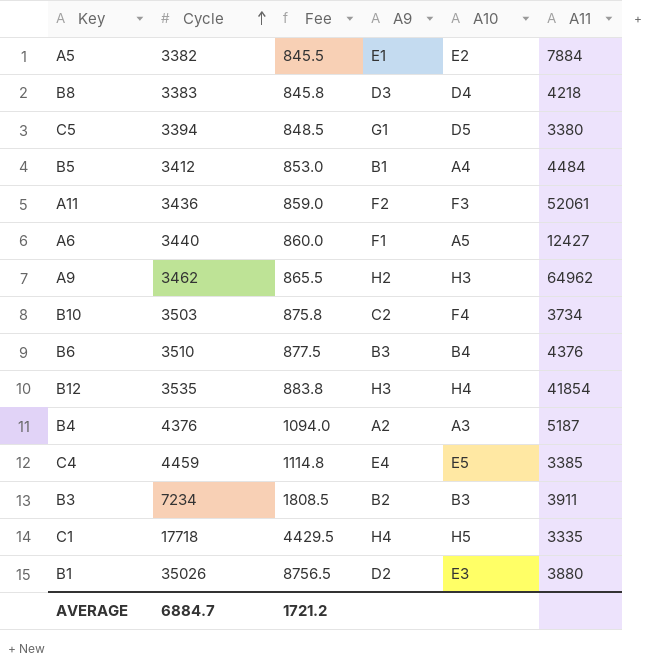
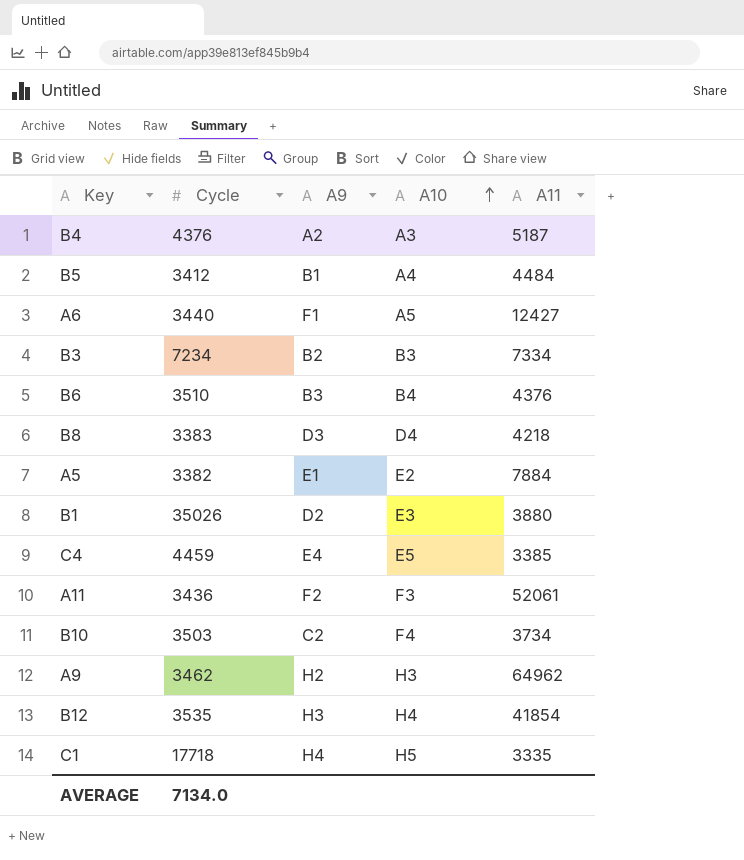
row order: Cycle ascending -> A10 ascending
column Fee | formula: [Cycle] * 0.25 -> none
row C5: 3394 | 848.5 | G1 | D5 | 3380 -> none
B3 | A11: 3911 -> 7334
AVERAGE | Cycle: 6884.7 -> 7134.0

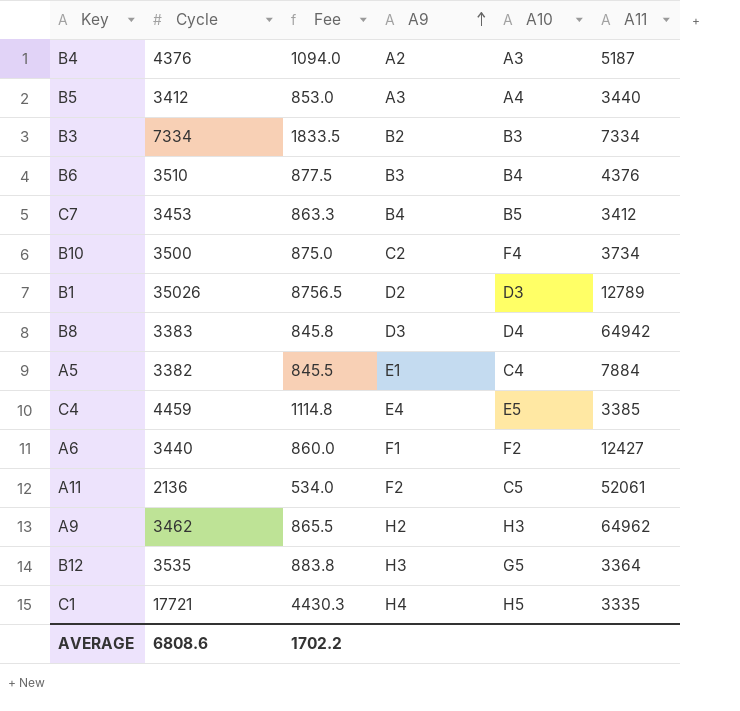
row order: A10 ascending -> A9 ascending
column Fee | formula: none -> [Cycle] * 0.25
B5 | A9: B1 -> A3
B5 | A11: 4484 -> 3440
B3 | Cycle: 7234 -> 7334
row C7: none -> 3453 | 863.3 | B4 | B5 | 3412
B10 | Cycle: 3503 -> 3500
B1 | A10: E3 -> D3
B1 | A11: 3880 -> 12789
B8 | A11: 4218 -> 64942
A5 | A10: E2 -> C4
A6 | A10: A5 -> F2
A11 | Cycle: 3436 -> 2136
A11 | A10: F3 -> C5
B12 | A10: H4 -> G5
B12 | A11: 41854 -> 3364
C1 | Cycle: 17718 -> 17721
AVERAGE | Cycle: 7134.0 -> 6808.6

